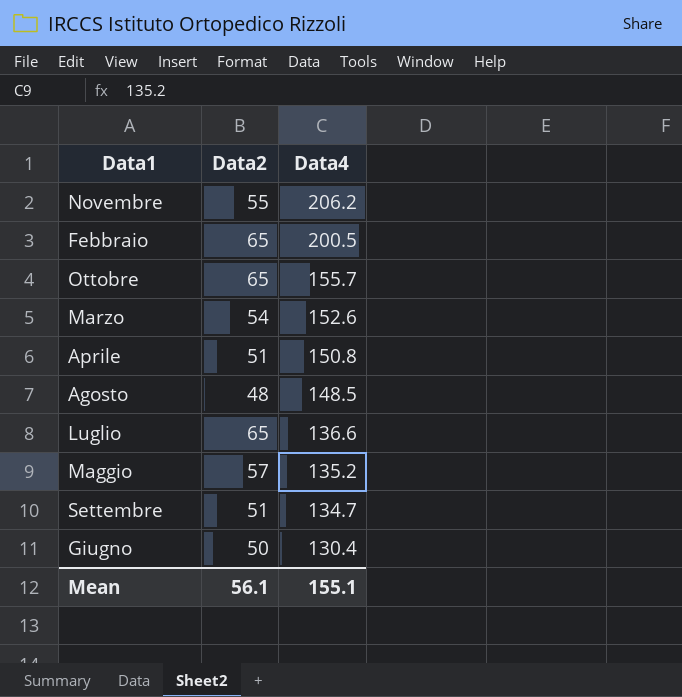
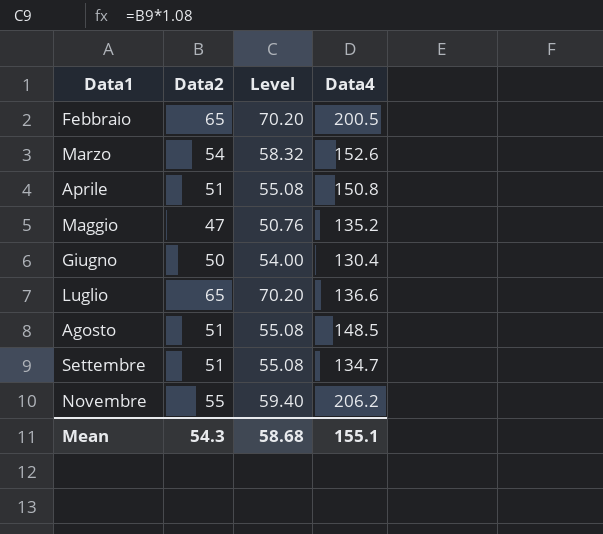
row order: Data4 descending -> Data1 ascending
column Level | formula: none -> [Data2] * 1.08
row Ottobre: 65 | 155.7 -> none
Maggio | Data2: 57 -> 47
Agosto | Data2: 48 -> 51
Mean | Data2: 56.1 -> 54.3

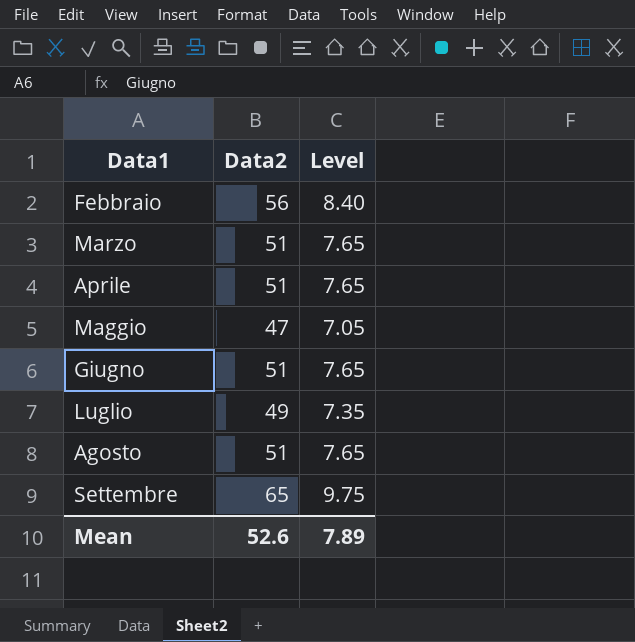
column Data4 | position: 4 -> none
column Level | formula: [Data2] * 1.08 -> [Data2] * 0.15
row Novembre: 55 | 59.40 | 206.2 -> none
Febbraio | Data2: 65 -> 56
Marzo | Data2: 54 -> 51
Giugno | Data2: 50 -> 51
Luglio | Data2: 65 -> 49
Settembre | Data2: 51 -> 65
Mean | Data2: 54.3 -> 52.6
Mean | Level: 58.68 -> 7.89

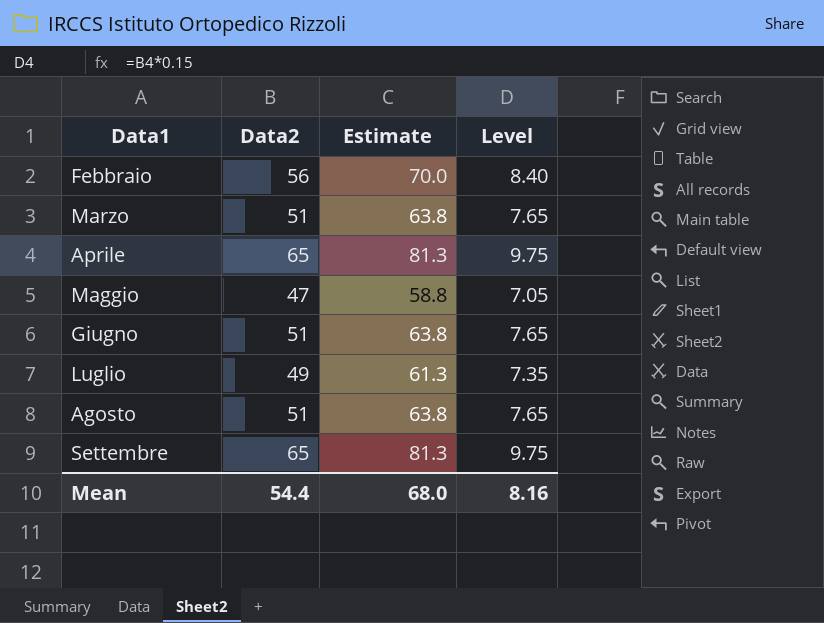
column Estimate | formula: none -> [Data2] * 1.25
Aprile | Data2: 51 -> 65
Aprile | Level: 7.65 -> 9.75
Mean | Data2: 52.6 -> 54.4
Mean | Level: 7.89 -> 8.16

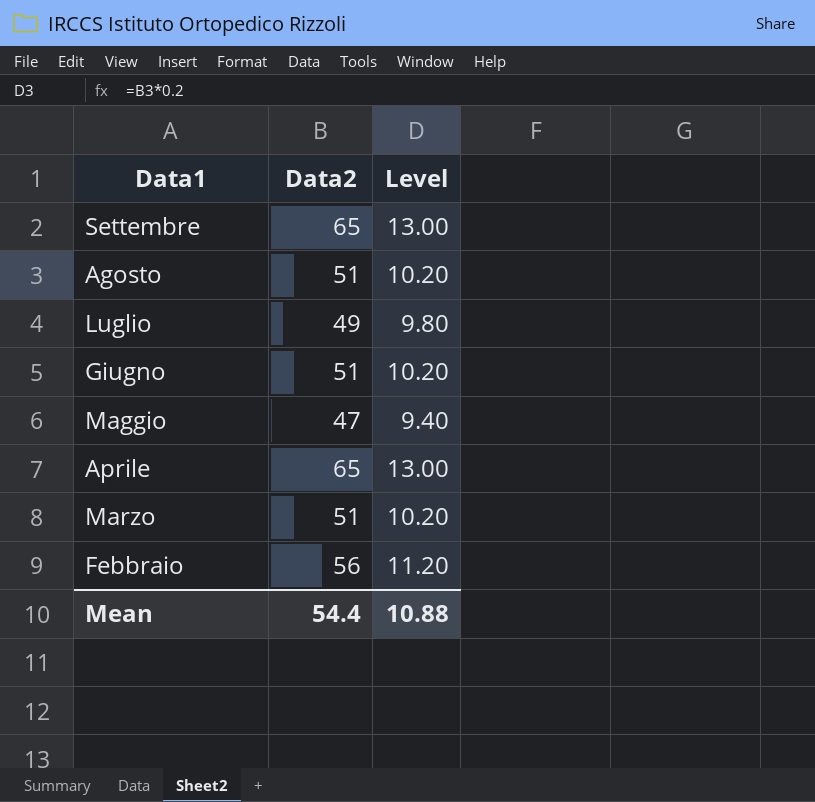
row order: Data1 ascending -> Data1 descending
column Estimate | formula: [Data2] * 1.25 -> none
column Level | formula: [Data2] * 0.15 -> [Data2] * 0.2
Mean | Level: 8.16 -> 10.88

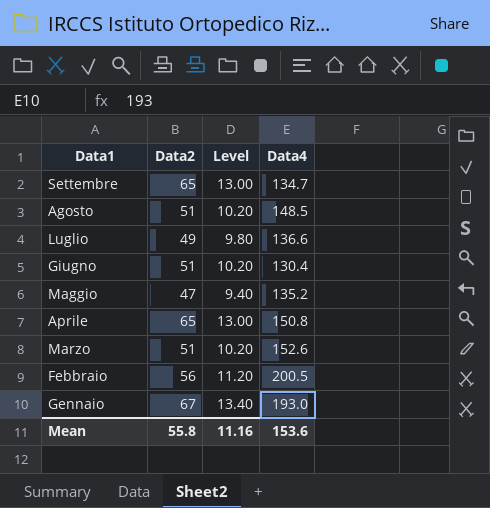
column Data4 | position: none -> 4
row Gennaio: none -> 67 | 13.40 | 193.0
Mean | Data2: 54.4 -> 55.8
Mean | Level: 10.88 -> 11.16

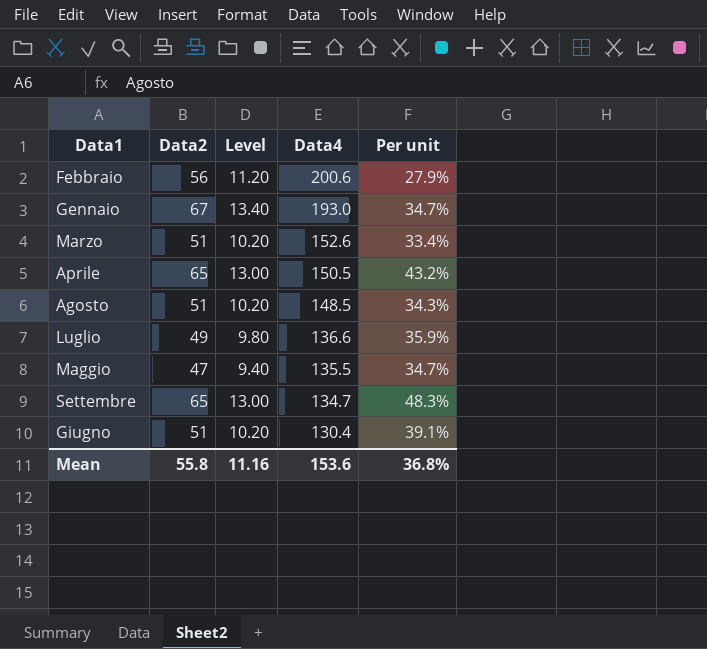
row order: Data1 descending -> Data4 descending
column Per unit | formula: none -> [Data2] / [Data4]
Febbraio | Data4: 200.5 -> 200.6
Aprile | Data4: 150.8 -> 150.5
Maggio | Data4: 135.2 -> 135.5

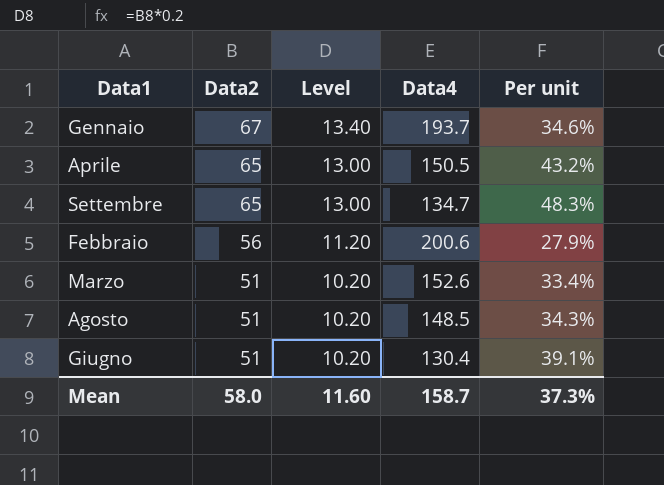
row order: Data4 descending -> Data2 descending
row Luglio: 49 | 9.80 | 136.6 | 35.9% -> none
row Maggio: 47 | 9.40 | 135.5 | 34.7% -> none
Gennaio | Data4: 193.0 -> 193.7
Gennaio | Per unit: 34.7% -> 34.6%
Mean | Data2: 55.8 -> 58.0
Mean | Level: 11.16 -> 11.60
Mean | Data4: 153.6 -> 158.7
Mean | Per unit: 36.8% -> 37.3%

